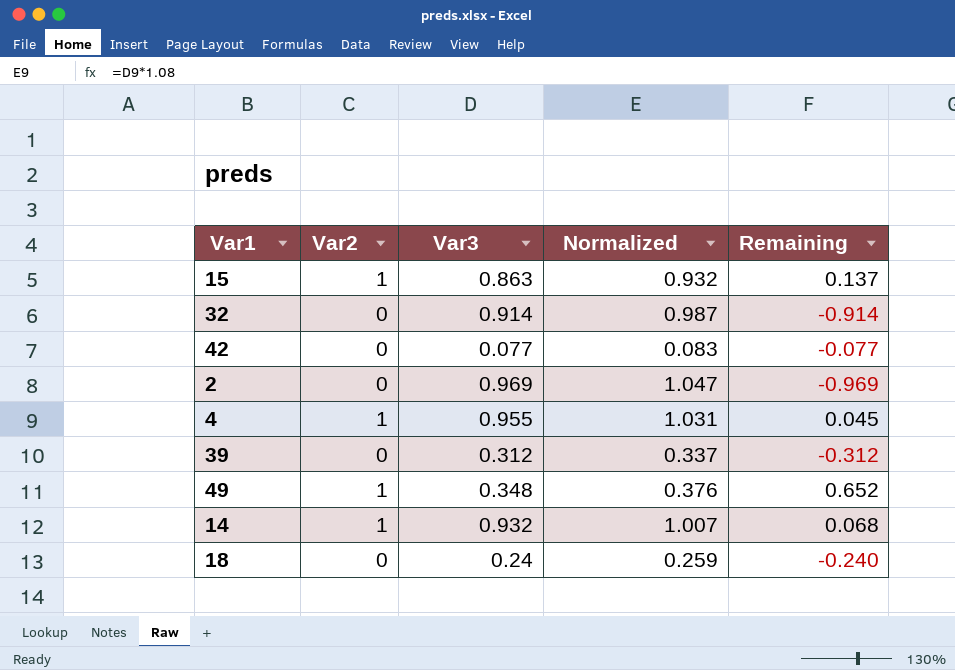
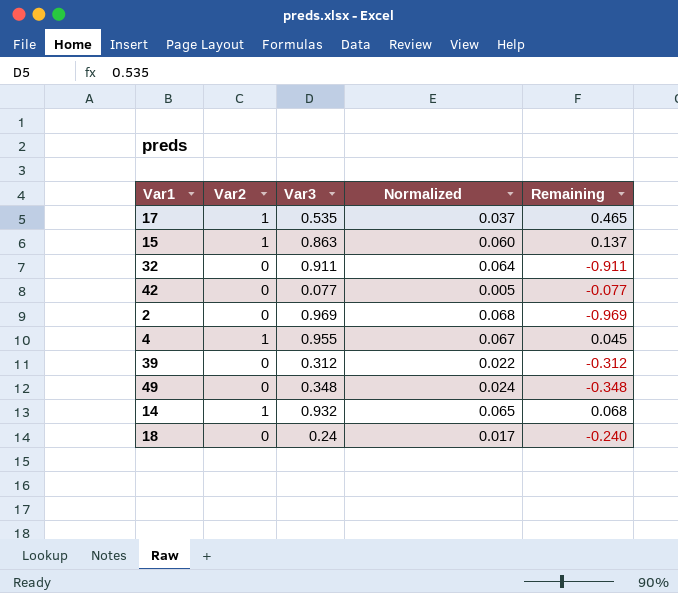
column Normalized | formula: [Var3] * 1.08 -> [Var3] * 0.07
row 17: none -> 1 | 0.535 | 0.037 | 0.465
32 | Var3: 0.914 -> 0.911
32 | Remaining: -0.914 -> -0.911
49 | Var2: 1 -> 0
49 | Remaining: 0.652 -> -0.348

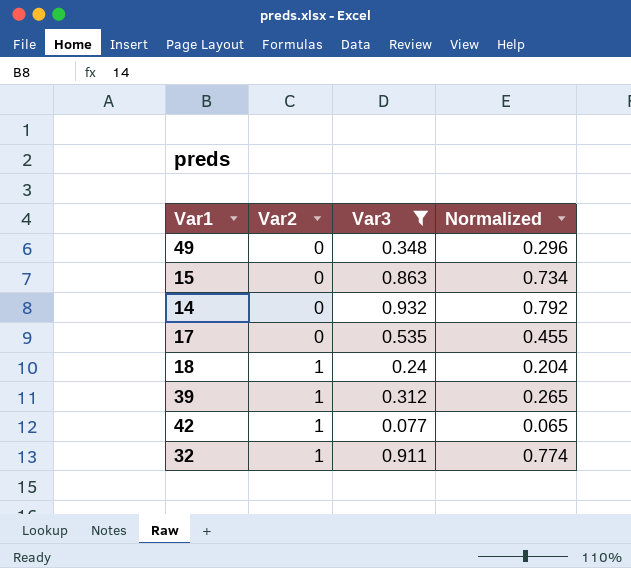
filter: none -> Var3 <= 0.932
row order: none -> Var2 ascending
column Remaining | formula: [Var2] - [Var3] -> none
column Normalized | formula: [Var3] * 0.07 -> [Var3] * 0.85
15 | Var2: 1 -> 0
14 | Var2: 1 -> 0
17 | Var2: 1 -> 0
18 | Var2: 0 -> 1
39 | Var2: 0 -> 1
42 | Var2: 0 -> 1
32 | Var2: 0 -> 1

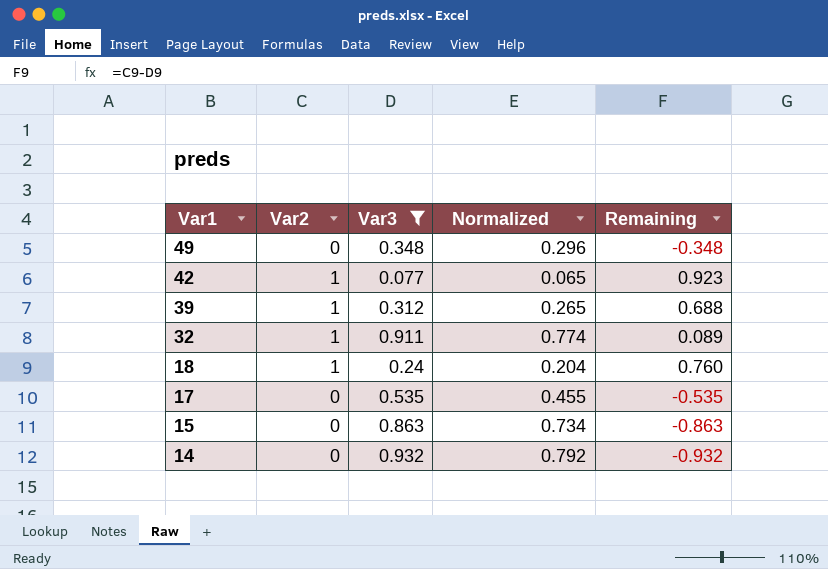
row order: Var2 ascending -> Var1 descending
column Remaining | formula: none -> [Var2] - [Var3]

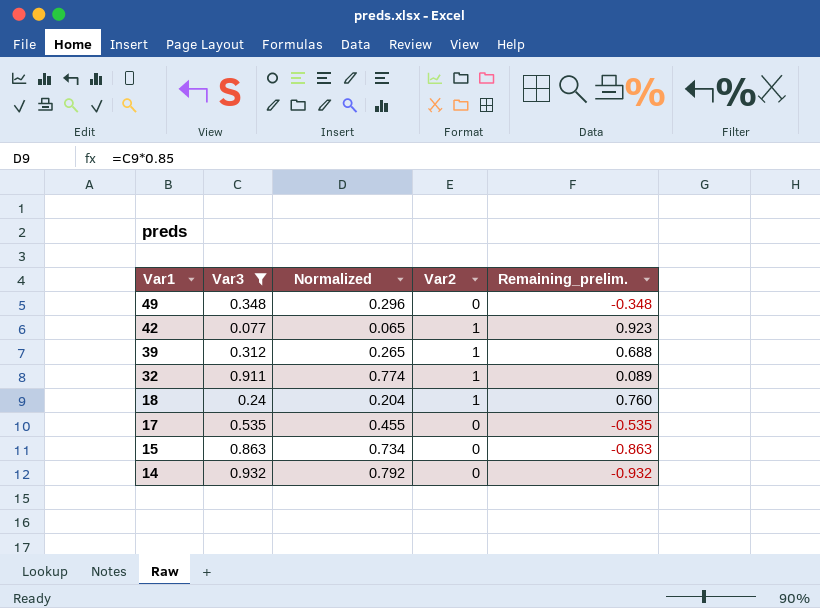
column Var2 | position: 2 -> 4
column name: Remaining -> Remaining_prelim.

